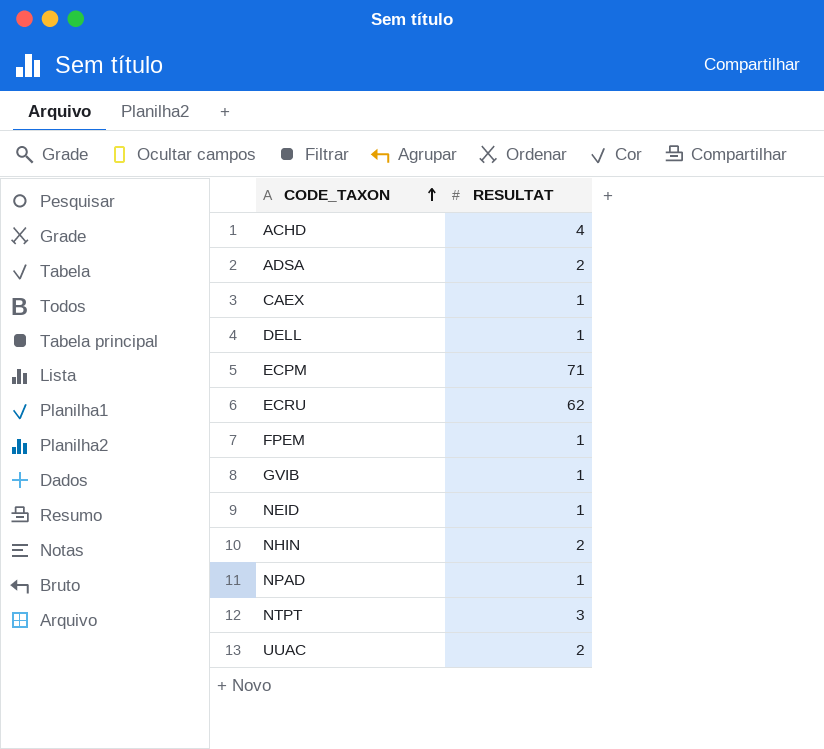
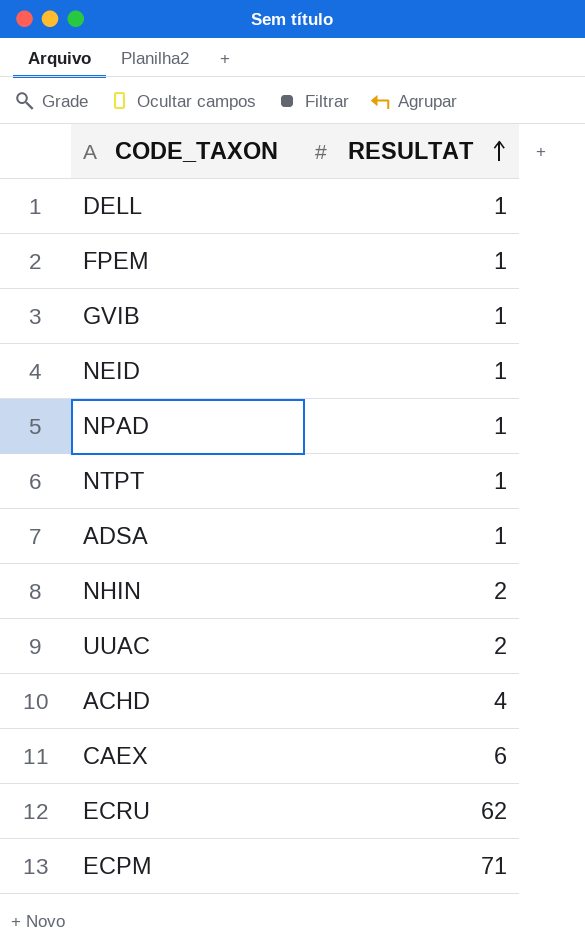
row order: CODE_TAXON ascending -> RESULTAT ascending
NTPT | RESULTAT: 3 -> 1
ADSA | RESULTAT: 2 -> 1
CAEX | RESULTAT: 1 -> 6

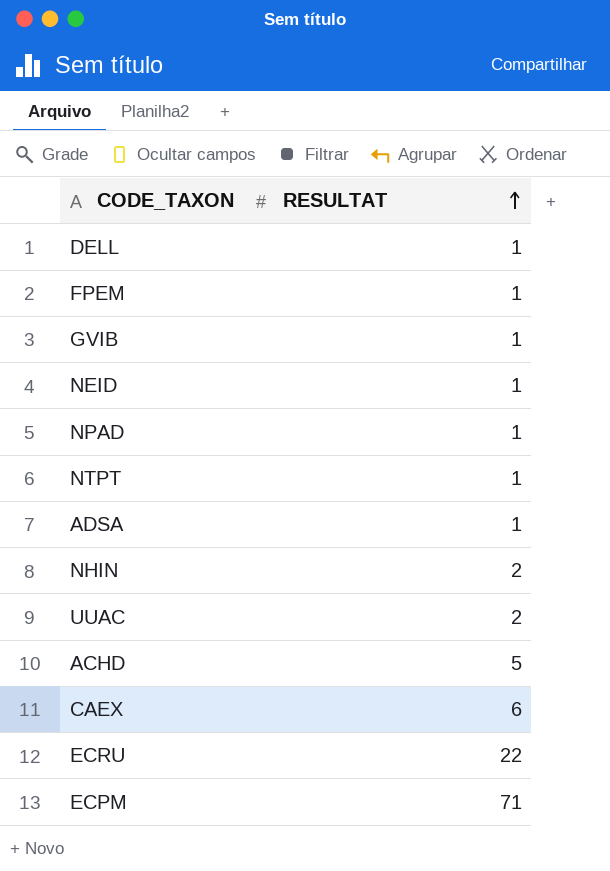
ACHD | RESULTAT: 4 -> 5
ECRU | RESULTAT: 62 -> 22

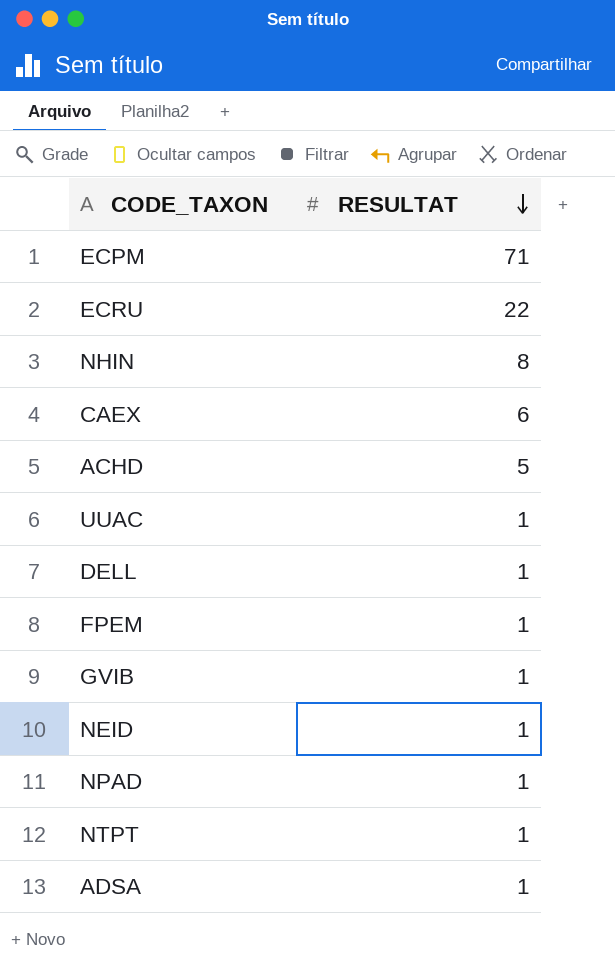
row order: RESULTAT ascending -> RESULTAT descending
NHIN | RESULTAT: 2 -> 8
UUAC | RESULTAT: 2 -> 1

